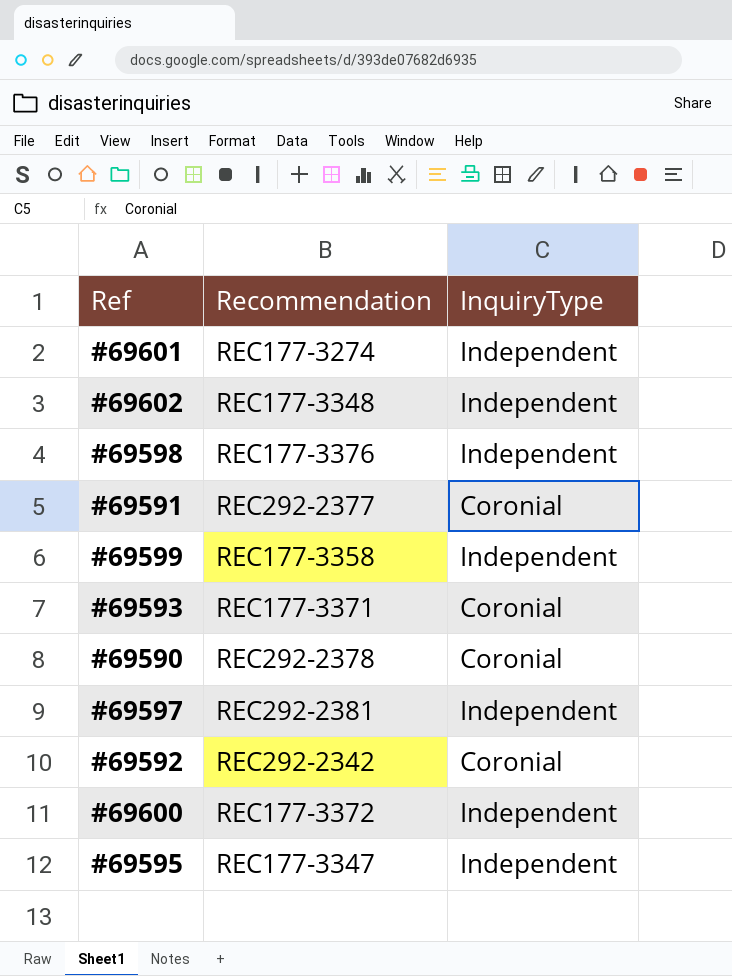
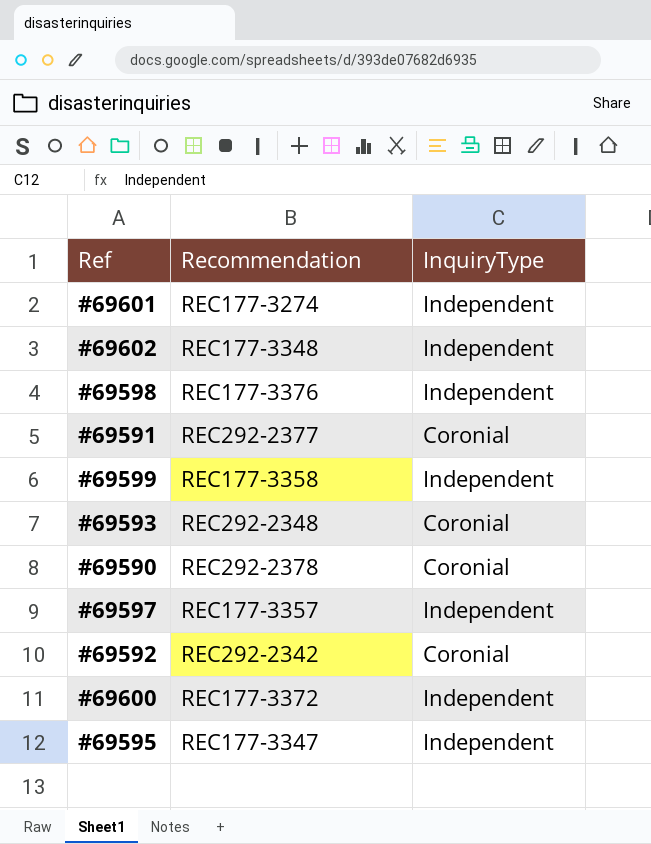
#69593 | Recommendation: REC177-3371 -> REC292-2348
#69597 | Recommendation: REC292-2381 -> REC177-3357

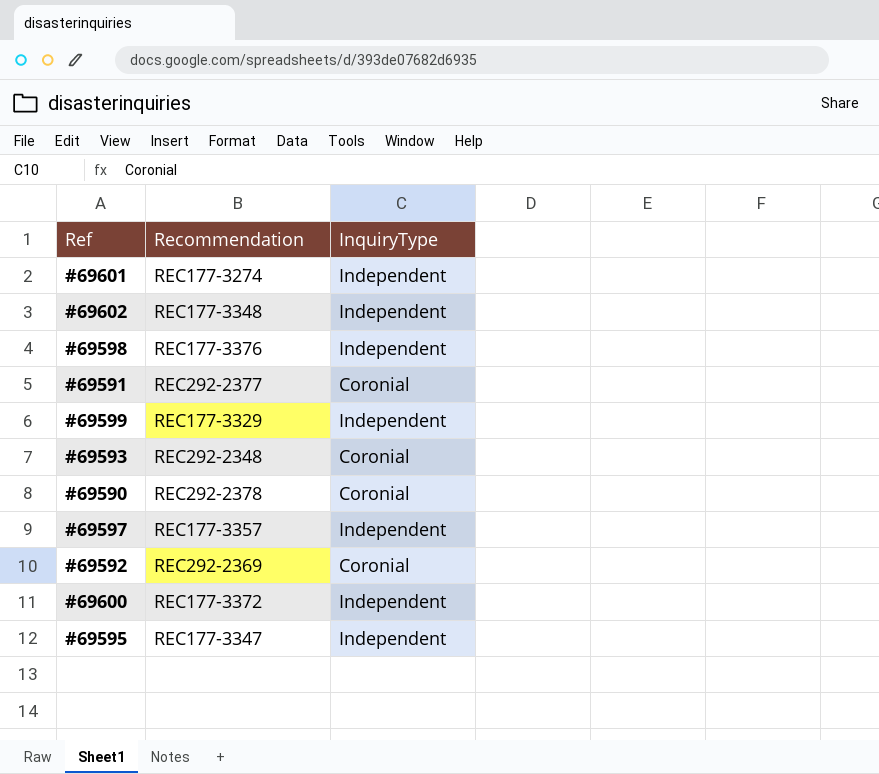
#69599 | Recommendation: REC177-3358 -> REC177-3329
#69592 | Recommendation: REC292-2342 -> REC292-2369

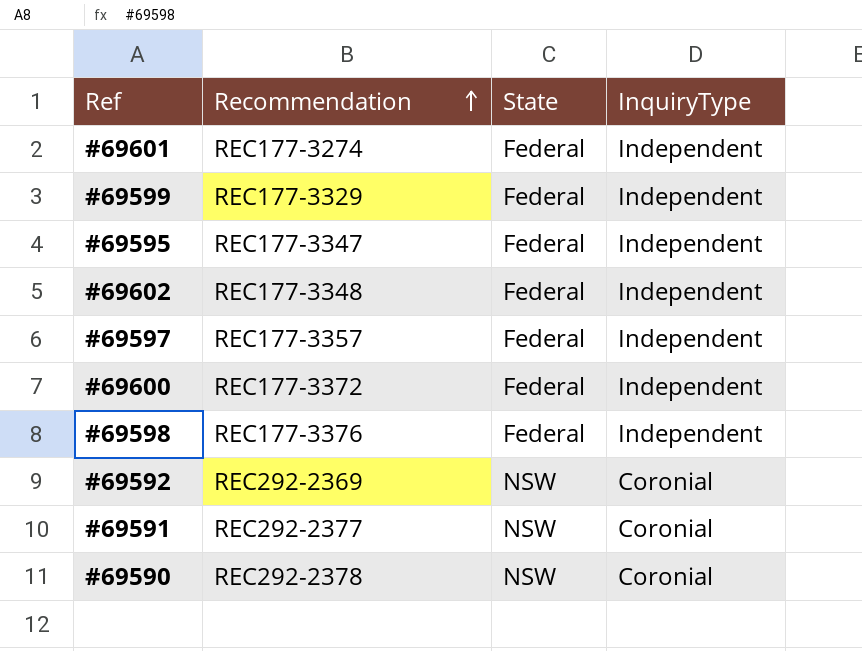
row order: none -> Recommendation ascending
column State | position: none -> 3
row #69593: REC292-2348 | Coronial -> none

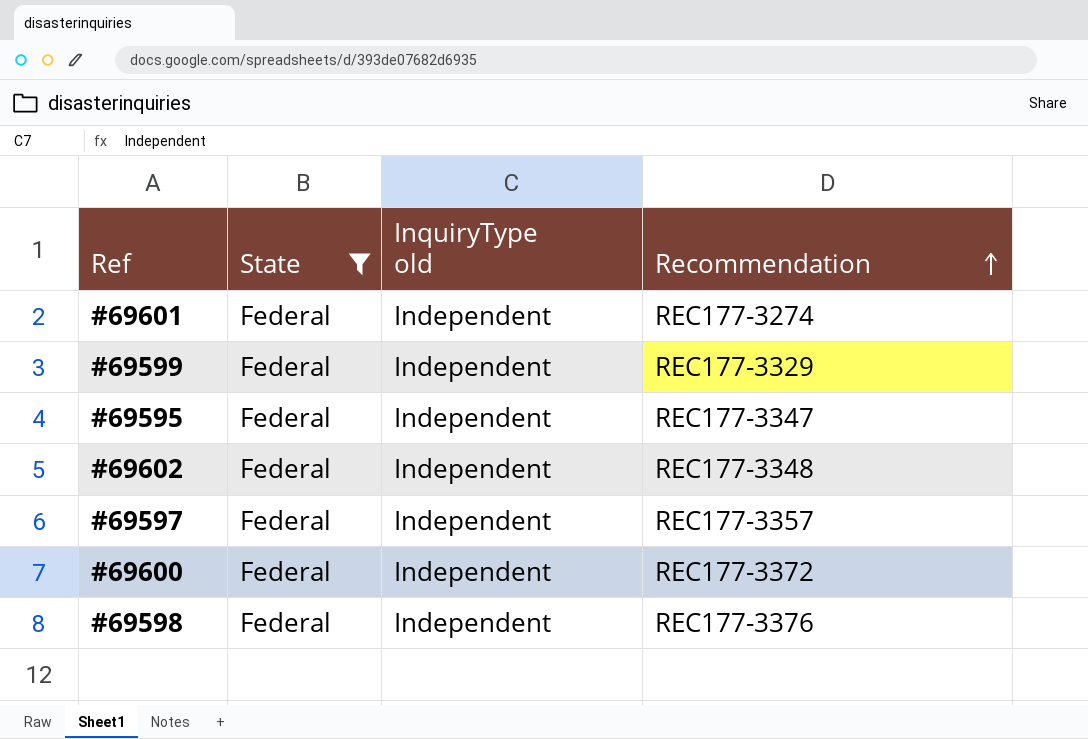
filter: none -> State = Federal
column name: InquiryType -> InquiryType old
column Recommendation | position: 2 -> 4

